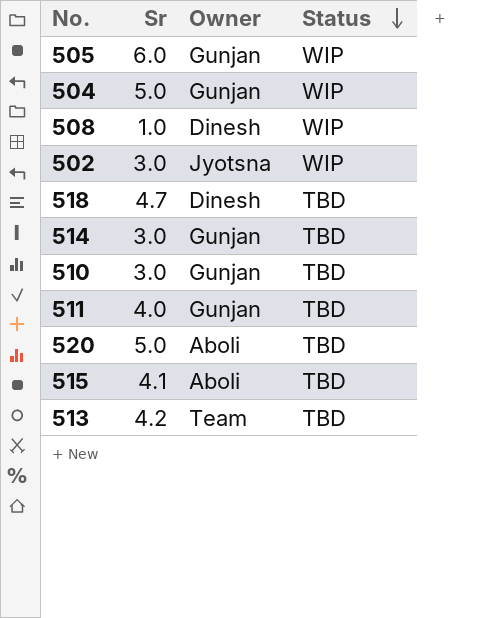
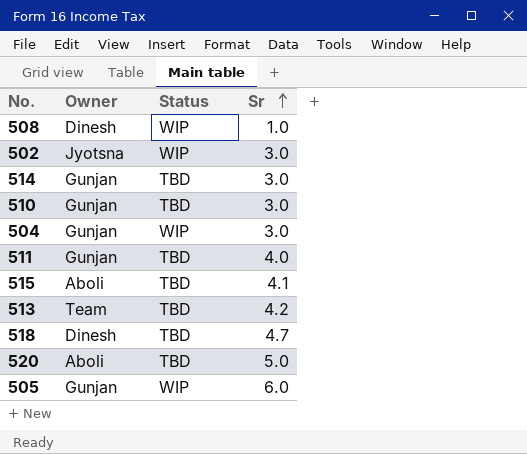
row order: Status descending -> Sr ascending
column Sr | position: 2 -> 4
504 | Sr: 5.0 -> 3.0

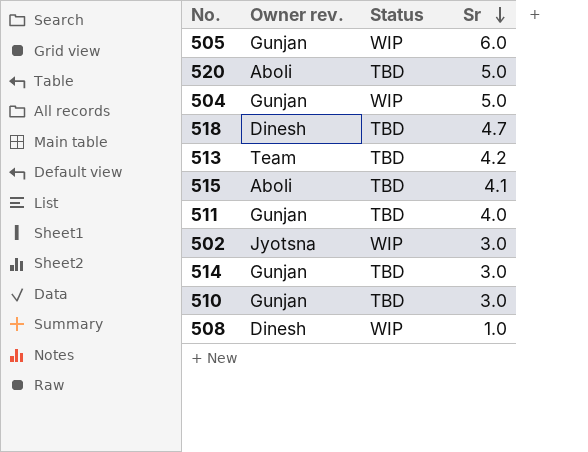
row order: Sr ascending -> Sr descending
column name: Owner -> Owner rev.
504 | Sr: 3.0 -> 5.0

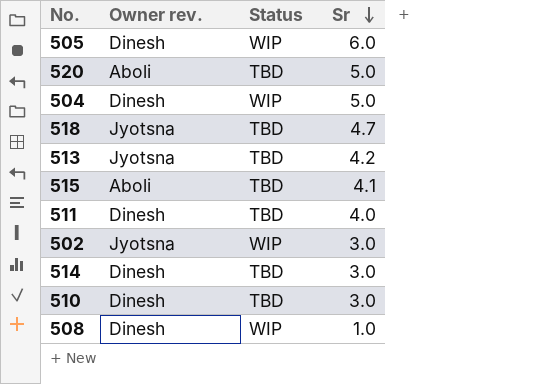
505 | Owner rev.: Gunjan -> Dinesh
504 | Owner rev.: Gunjan -> Dinesh
518 | Owner rev.: Dinesh -> Jyotsna
513 | Owner rev.: Team -> Jyotsna
511 | Owner rev.: Gunjan -> Dinesh
514 | Owner rev.: Gunjan -> Dinesh
510 | Owner rev.: Gunjan -> Dinesh

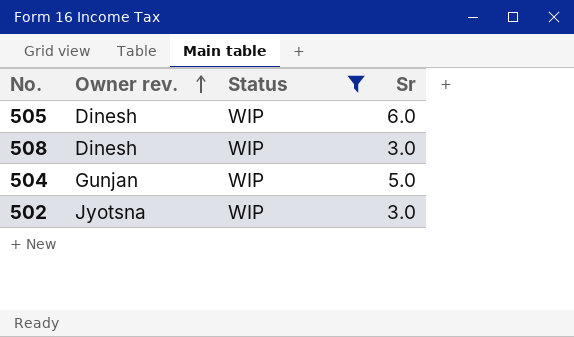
filter: none -> Status = WIP
row order: Sr descending -> Owner rev. ascending
508 | Sr: 1.0 -> 3.0
504 | Owner rev.: Dinesh -> Gunjan

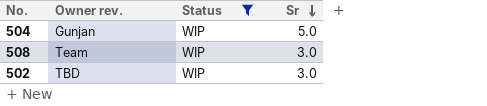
row order: Owner rev. ascending -> Sr descending
row 505: Dinesh | WIP | 6.0 -> none
508 | Owner rev.: Dinesh -> Team
502 | Owner rev.: Jyotsna -> TBD

